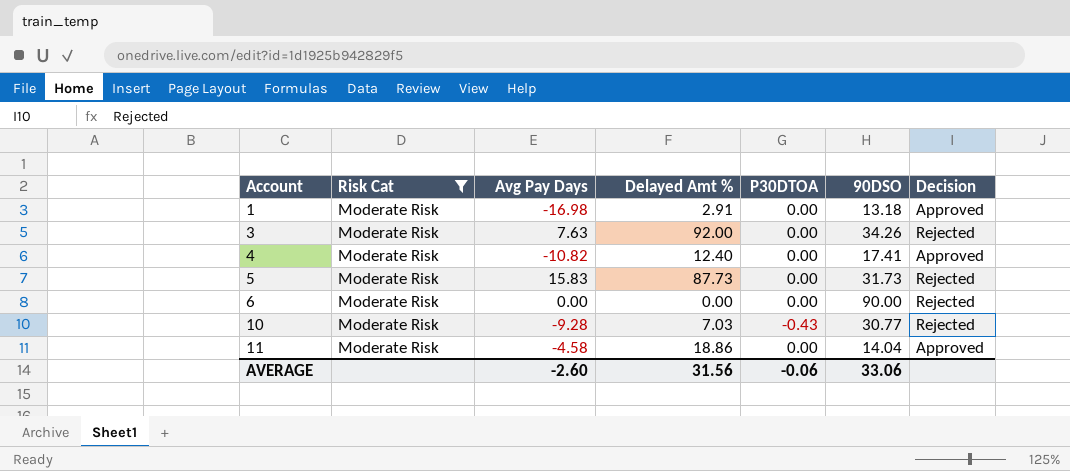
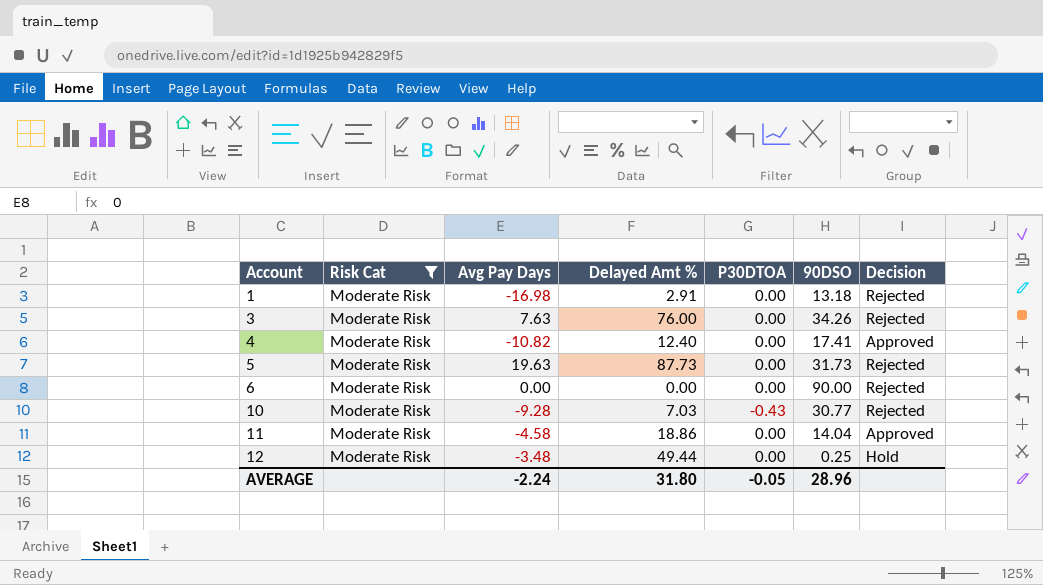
1 | Decision: Approved -> Rejected
3 | Delayed Amt %: 92.00 -> 76.00
5 | Avg Pay Days: 15.83 -> 19.63
row 12: none -> Moderate Risk | -3.48 | 49.44 | 0.00 | 0.25 | Hold
AVERAGE | Avg Pay Days: -2.60 -> -2.24
AVERAGE | Delayed Amt %: 31.56 -> 31.80
AVERAGE | P30DTOA: -0.06 -> -0.05
AVERAGE | 90DSO: 33.06 -> 28.96

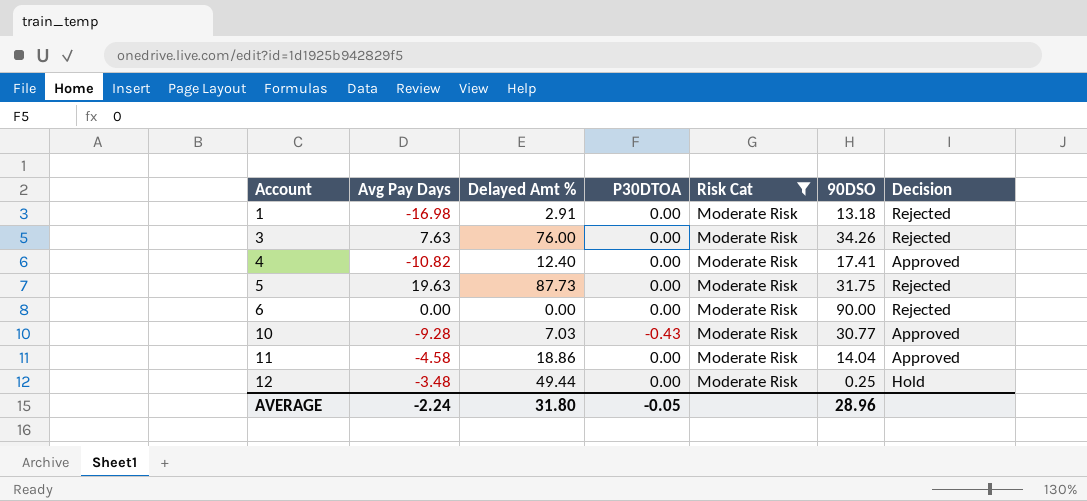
column Risk Cat | position: 2 -> 5
5 | 90DSO: 31.73 -> 31.75
10 | Decision: Rejected -> Approved

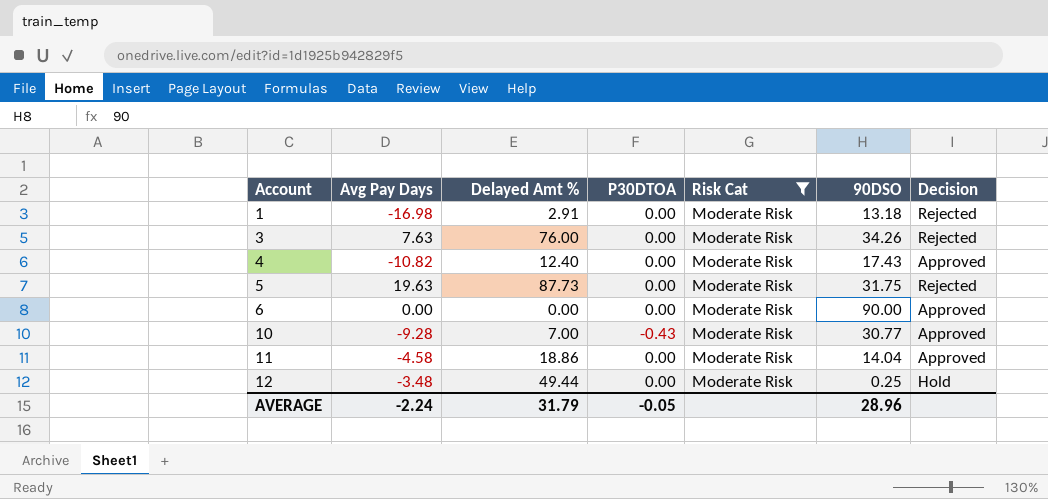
4 | 90DSO: 17.41 -> 17.43
6 | Decision: Rejected -> Approved
10 | Delayed Amt %: 7.03 -> 7.00
AVERAGE | Delayed Amt %: 31.80 -> 31.79

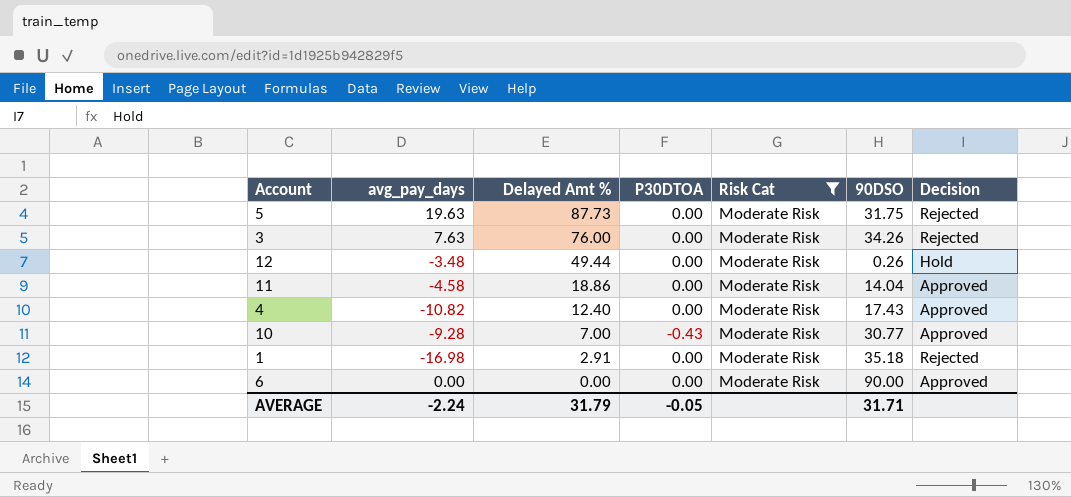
row order: Account ascending -> Delayed Amt % descending
column name: Avg Pay Days -> avg_pay_days
12 | 90DSO: 0.25 -> 0.26
1 | 90DSO: 13.18 -> 35.18
AVERAGE | 90DSO: 28.96 -> 31.71

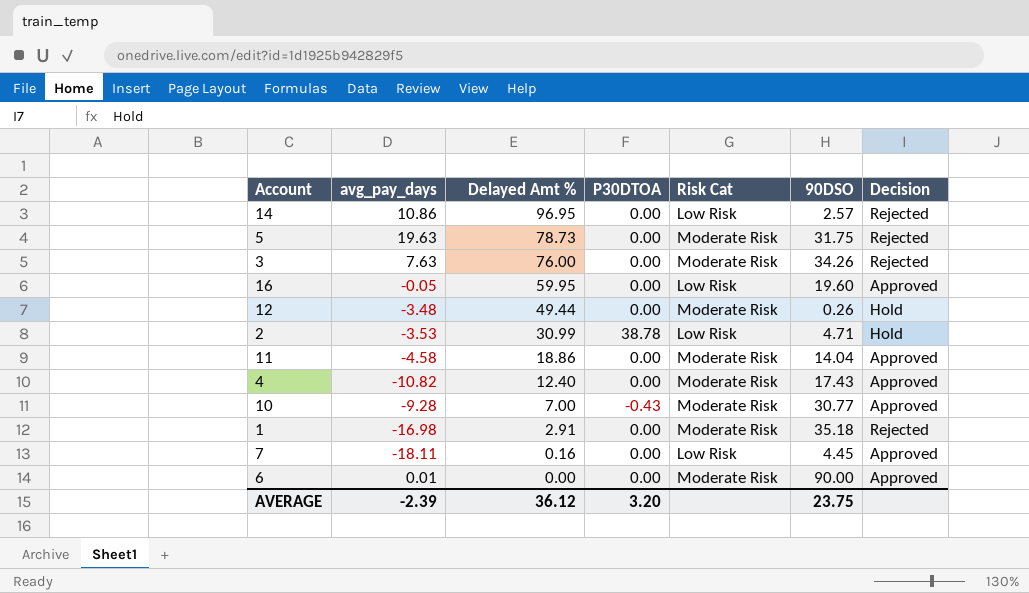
filter: Risk Cat = Moderate Risk -> none
5 | Delayed Amt %: 87.73 -> 78.73
6 | avg_pay_days: 0.00 -> 0.01
AVERAGE | avg_pay_days: -2.24 -> -2.39
AVERAGE | Delayed Amt %: 31.79 -> 36.12
AVERAGE | P30DTOA: -0.05 -> 3.20
AVERAGE | 90DSO: 31.71 -> 23.75

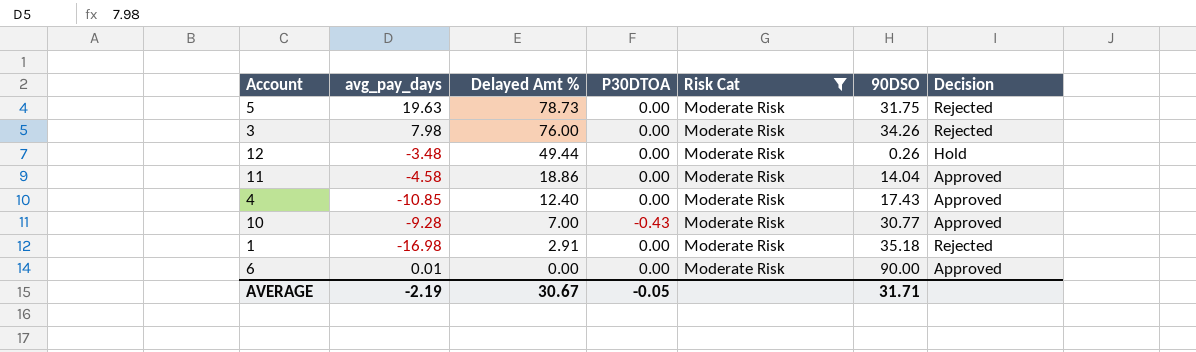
filter: none -> Risk Cat = Moderate Risk
3 | avg_pay_days: 7.63 -> 7.98
4 | avg_pay_days: -10.82 -> -10.85
AVERAGE | avg_pay_days: -2.39 -> -2.19
AVERAGE | Delayed Amt %: 36.12 -> 30.67
AVERAGE | P30DTOA: 3.20 -> -0.05
AVERAGE | 90DSO: 23.75 -> 31.71

